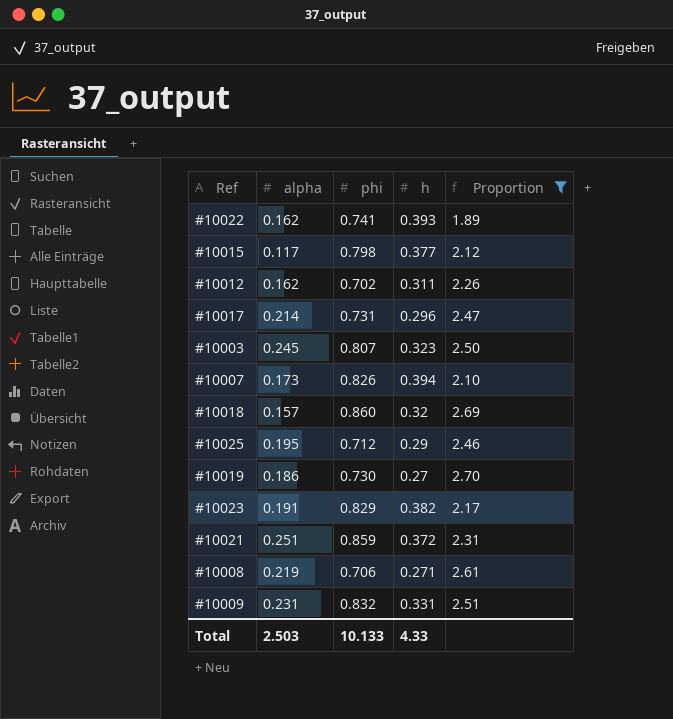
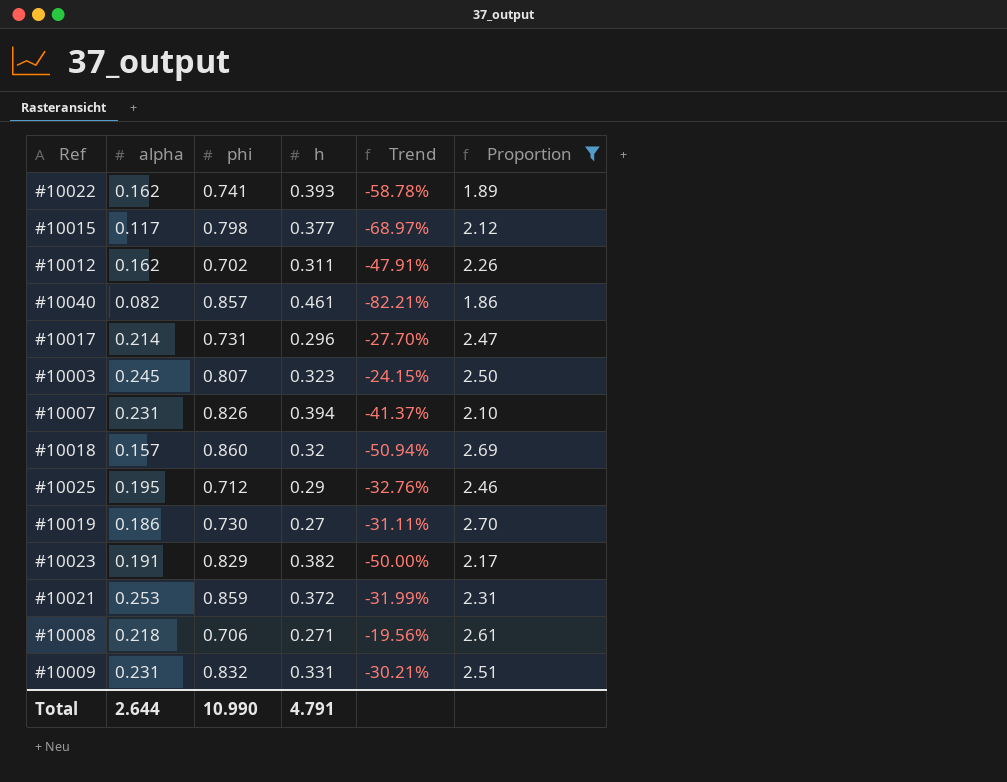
column Trend | formula: none -> ([alpha] - [h]) / [h]
row #10040: none -> 0.082 | 0.857 | 0.461 | -82.21% | 1.86
#10007 | alpha: 0.173 -> 0.231
#10021 | alpha: 0.251 -> 0.253
#10008 | alpha: 0.219 -> 0.218
Total | alpha: 2.503 -> 2.644
Total | phi: 10.133 -> 10.990
Total | h: 4.33 -> 4.791

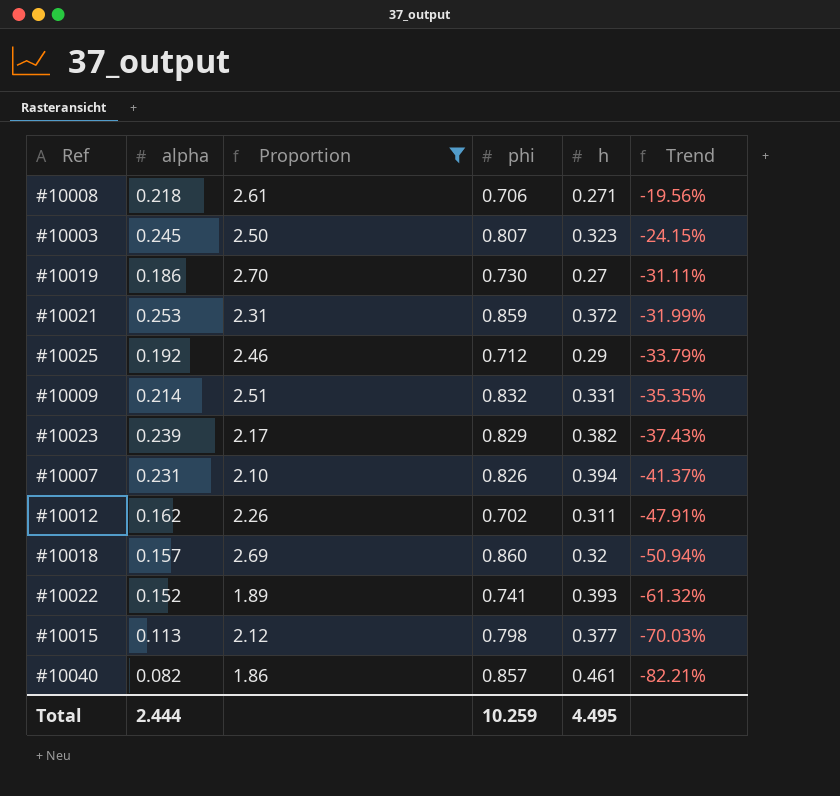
row order: none -> Trend descending
column Proportion | position: 6 -> 3
row #10017: 0.214 | 0.731 | 0.296 | -27.70% | 2.47 -> none
#10025 | alpha: 0.195 -> 0.192
#10025 | Trend: -32.76% -> -33.79%
#10009 | alpha: 0.231 -> 0.214
#10009 | Trend: -30.21% -> -35.35%
#10023 | alpha: 0.191 -> 0.239
#10023 | Trend: -50.00% -> -37.43%
#10022 | alpha: 0.162 -> 0.152
#10022 | Trend: -58.78% -> -61.32%
#10015 | alpha: 0.117 -> 0.113
#10015 | Trend: -68.97% -> -70.03%
Total | alpha: 2.644 -> 2.444
Total | phi: 10.990 -> 10.259
Total | h: 4.791 -> 4.495

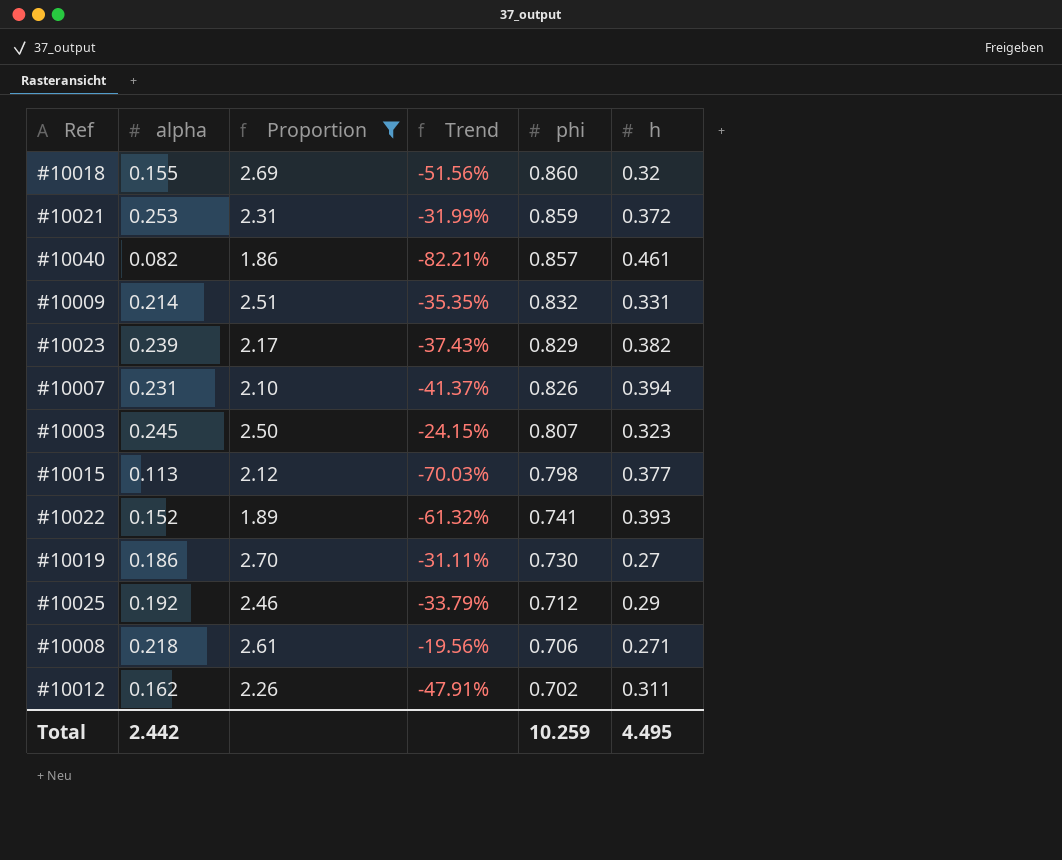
row order: Trend descending -> phi descending
column Trend | position: 6 -> 4
#10018 | alpha: 0.157 -> 0.155
#10018 | Trend: -50.94% -> -51.56%
Total | alpha: 2.444 -> 2.442

